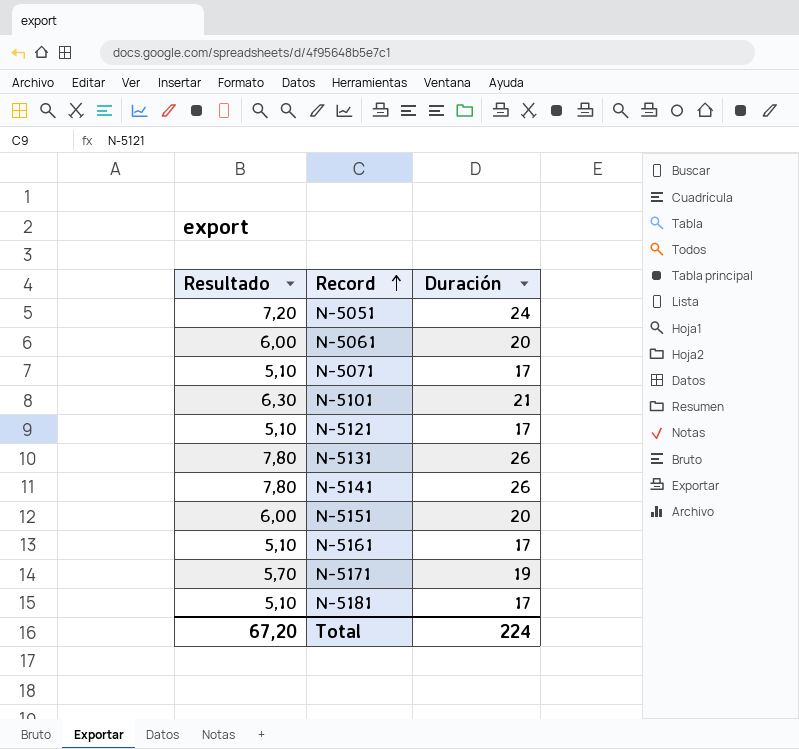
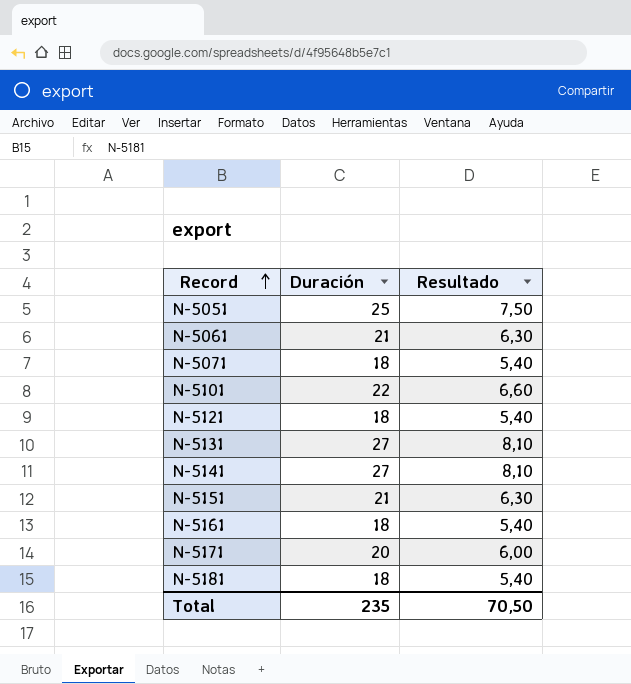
column Resultado | position: 1 -> 3
N-5051 | Duración: 24 -> 25
N-5051 | Resultado: 7,20 -> 7,50
N-5061 | Duración: 20 -> 21
N-5061 | Resultado: 6,00 -> 6,30
N-5071 | Duración: 17 -> 18
N-5071 | Resultado: 5,10 -> 5,40
N-5101 | Duración: 21 -> 22
N-5101 | Resultado: 6,30 -> 6,60
N-5121 | Duración: 17 -> 18
N-5121 | Resultado: 5,10 -> 5,40
N-5131 | Duración: 26 -> 27
N-5131 | Resultado: 7,80 -> 8,10
N-5141 | Duración: 26 -> 27
N-5141 | Resultado: 7,80 -> 8,10
N-5151 | Duración: 20 -> 21
N-5151 | Resultado: 6,00 -> 6,30
N-5161 | Duración: 17 -> 18
N-5161 | Resultado: 5,10 -> 5,40
N-5171 | Duración: 19 -> 20
N-5171 | Resultado: 5,70 -> 6,00
N-5181 | Duración: 17 -> 18
N-5181 | Resultado: 5,10 -> 5,40
Total | Duración: 224 -> 235
Total | Resultado: 67,20 -> 70,50

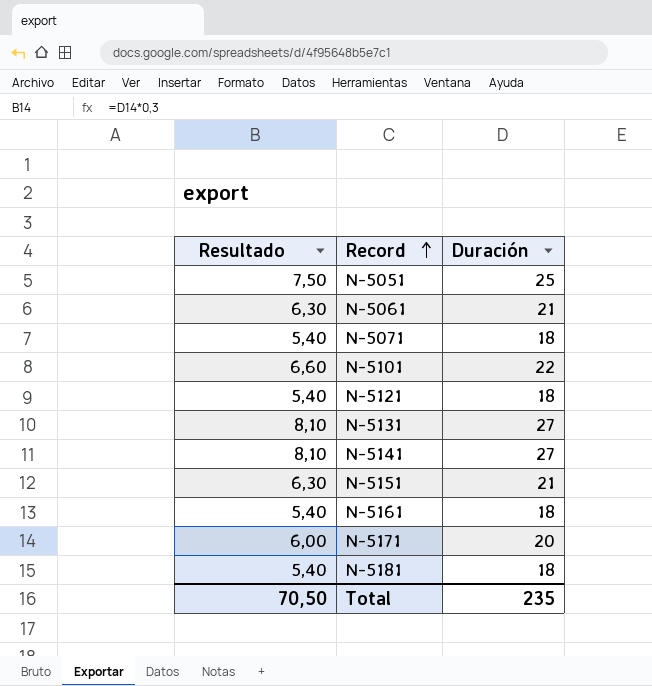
column Resultado | position: 3 -> 1

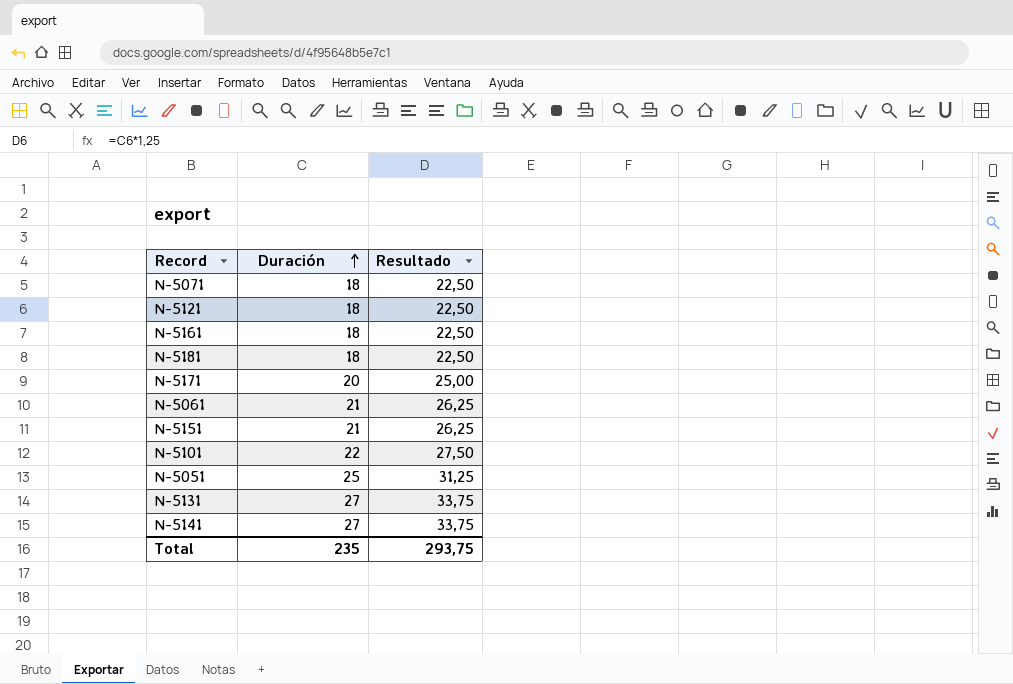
row order: Record ascending -> Duración ascending
column Resultado | formula: [Duración] * 0,3 -> [Duración] * 1,25
column Resultado | position: 1 -> 3
Total | Resultado: 70,50 -> 293,75

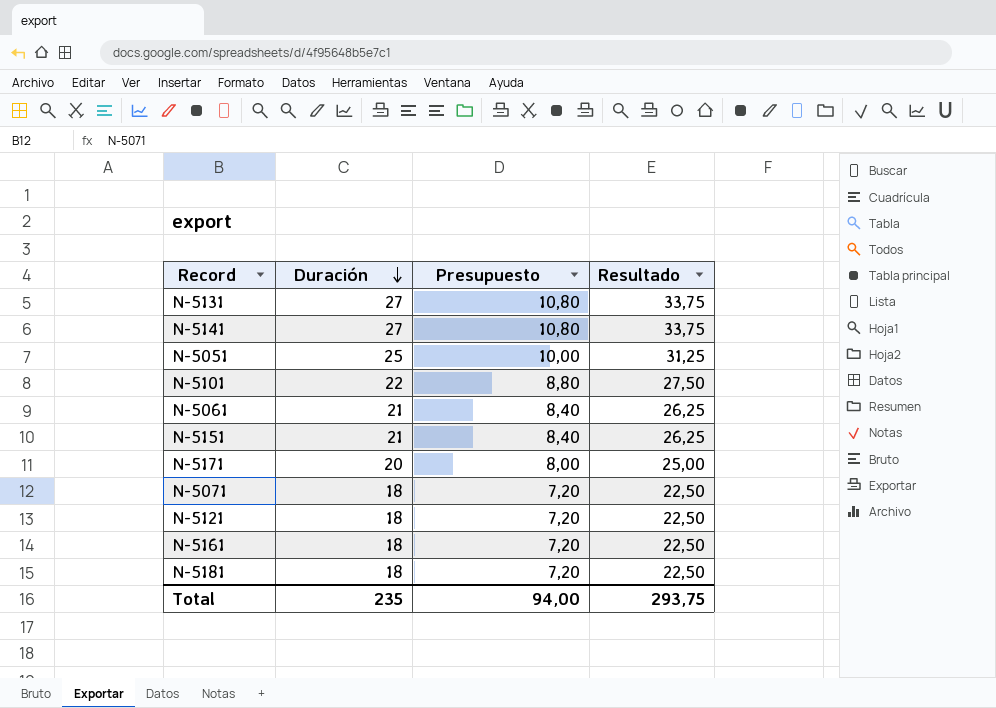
row order: Duración ascending -> Duración descending
column Presupuesto | formula: none -> [Duración] * 0,4

